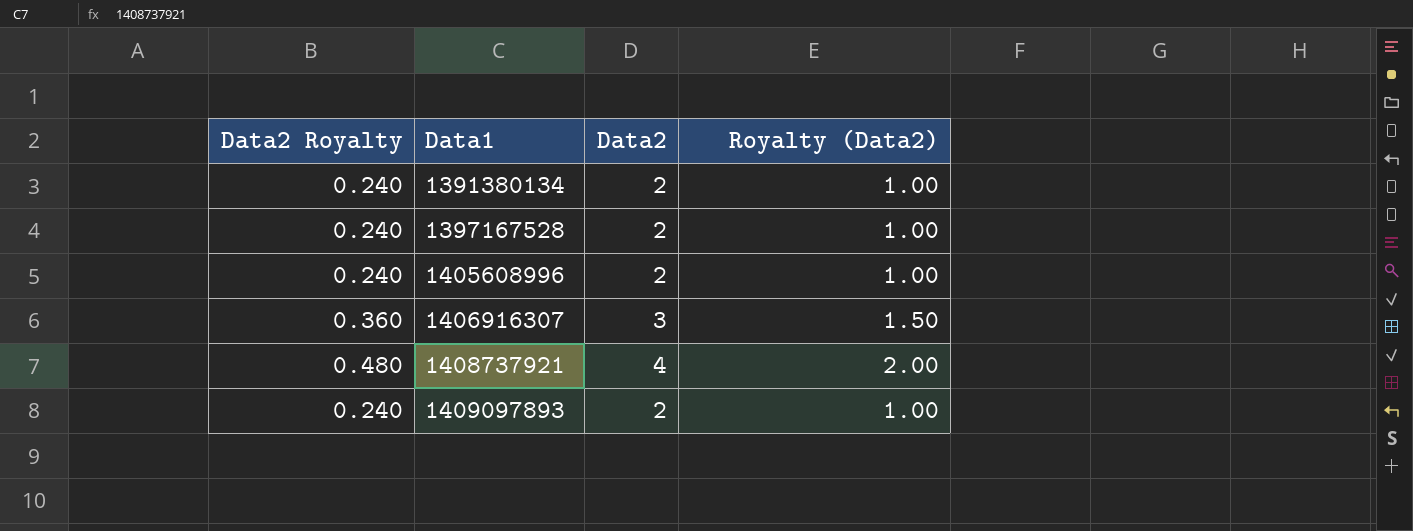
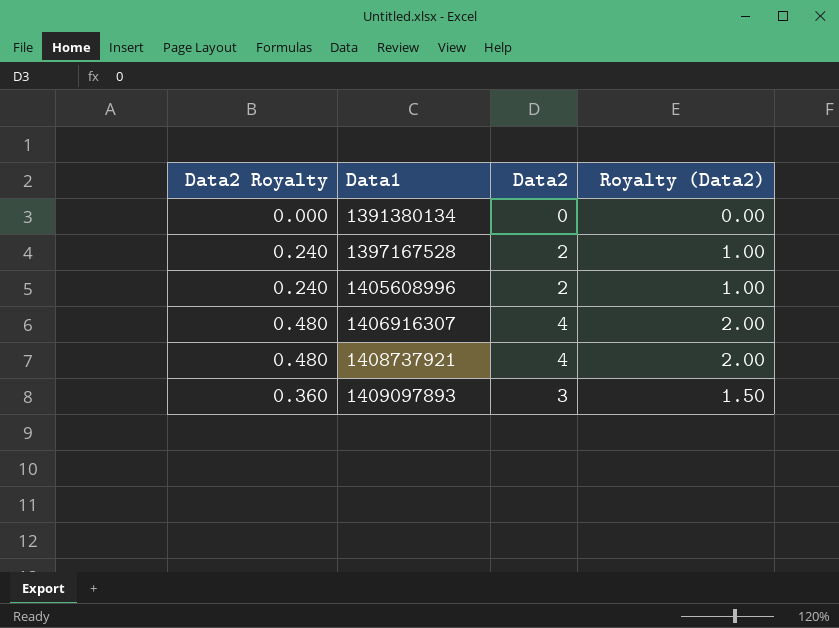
1391380134 | Data2 Royalty: 0.240 -> 0.000
1391380134 | Data2: 2 -> 0
1391380134 | Royalty (Data2): 1.00 -> 0.00
1406916307 | Data2 Royalty: 0.360 -> 0.480
1406916307 | Data2: 3 -> 4
1406916307 | Royalty (Data2): 1.50 -> 2.00
1409097893 | Data2 Royalty: 0.240 -> 0.360
1409097893 | Data2: 2 -> 3
1409097893 | Royalty (Data2): 1.00 -> 1.50

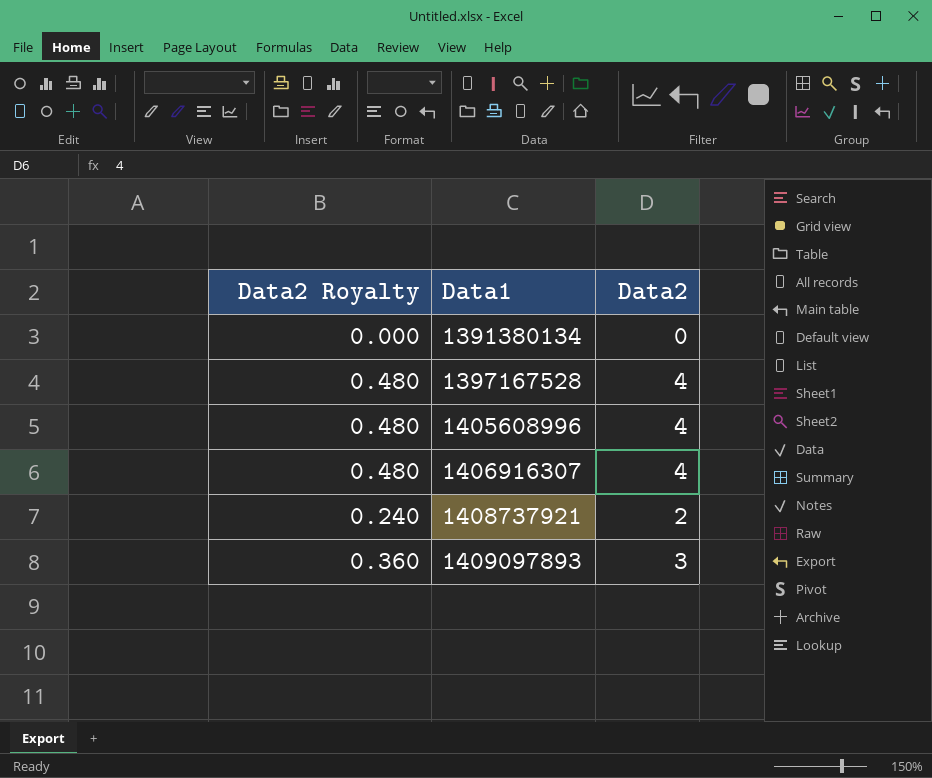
column Royalty (Data2) | formula: [Data2] * 0.5 -> none
1397167528 | Data2 Royalty: 0.240 -> 0.480
1397167528 | Data2: 2 -> 4
1405608996 | Data2 Royalty: 0.240 -> 0.480
1405608996 | Data2: 2 -> 4
1408737921 | Data2 Royalty: 0.480 -> 0.240
1408737921 | Data2: 4 -> 2

